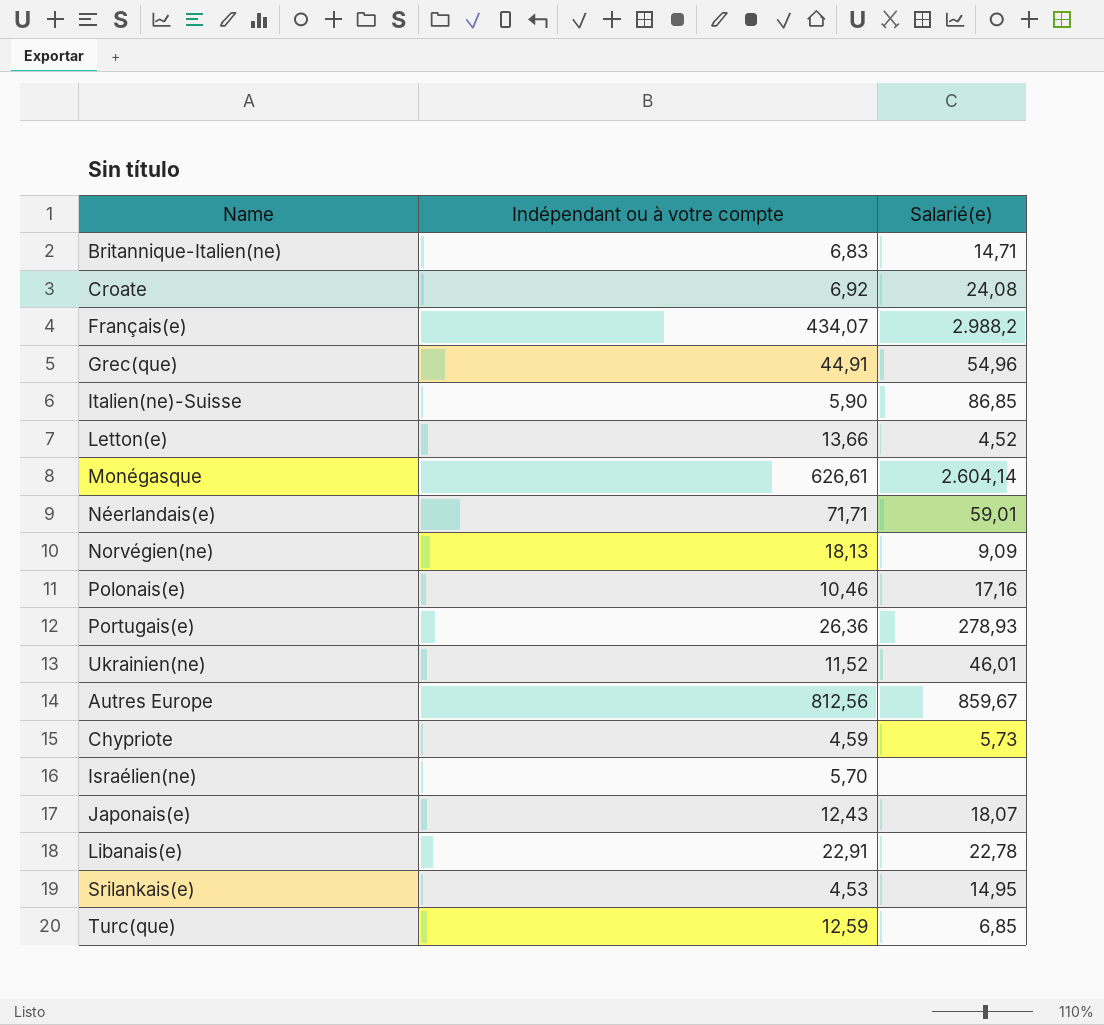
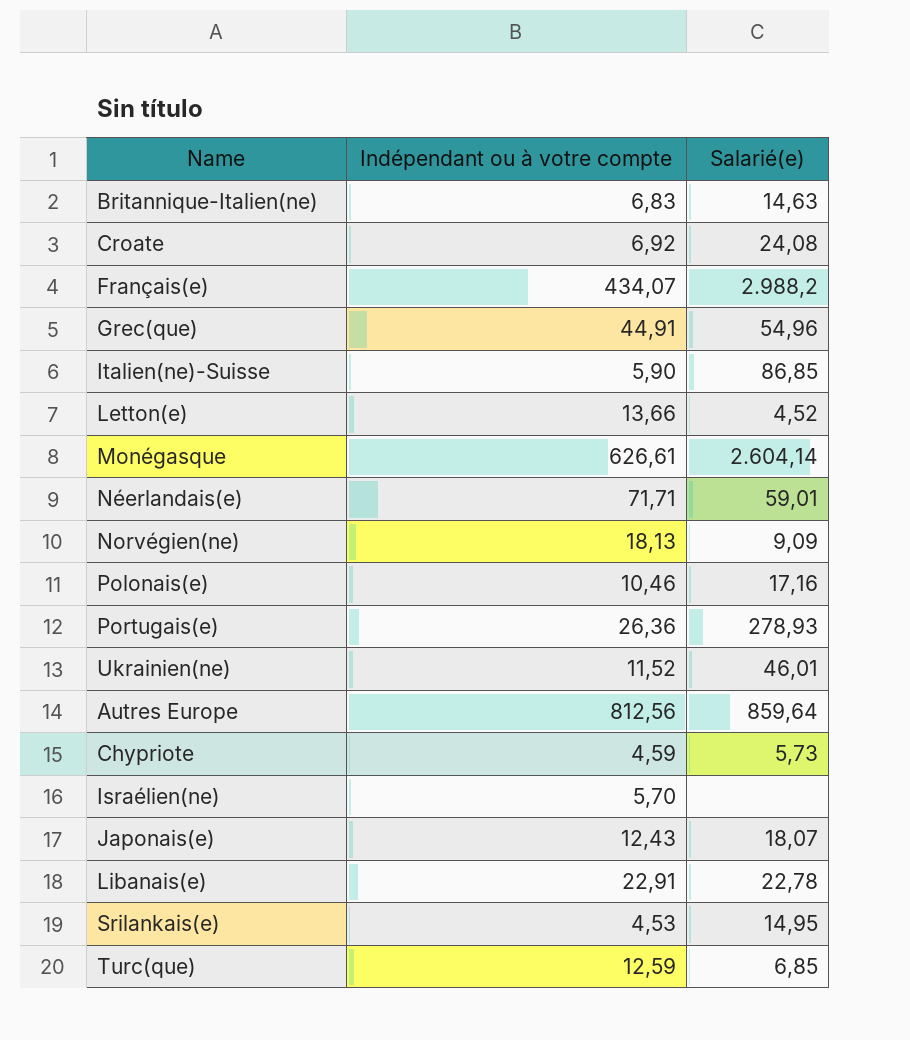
Britannique-Italien(ne) | Salarié(e): 14,71 -> 14,63
Autres Europe | Salarié(e): 859,67 -> 859,64

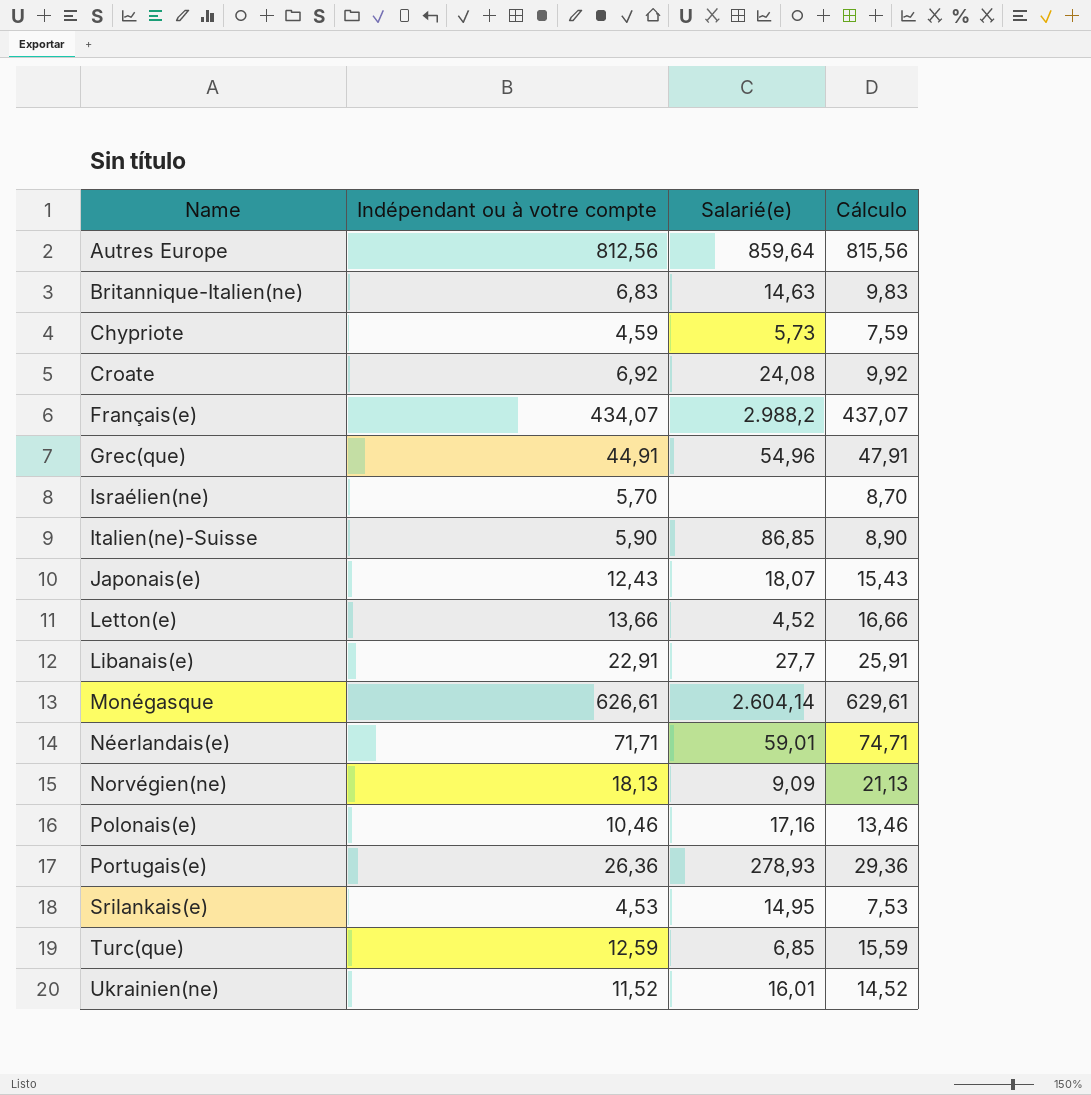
row order: none -> Name ascending
column Cálculo | formula: none -> [Indépendant ou à votre compte] + 3
Libanais(e) | Salarié(e): 22,78 -> 27,7
Ukrainien(ne) | Salarié(e): 46,01 -> 16,01

